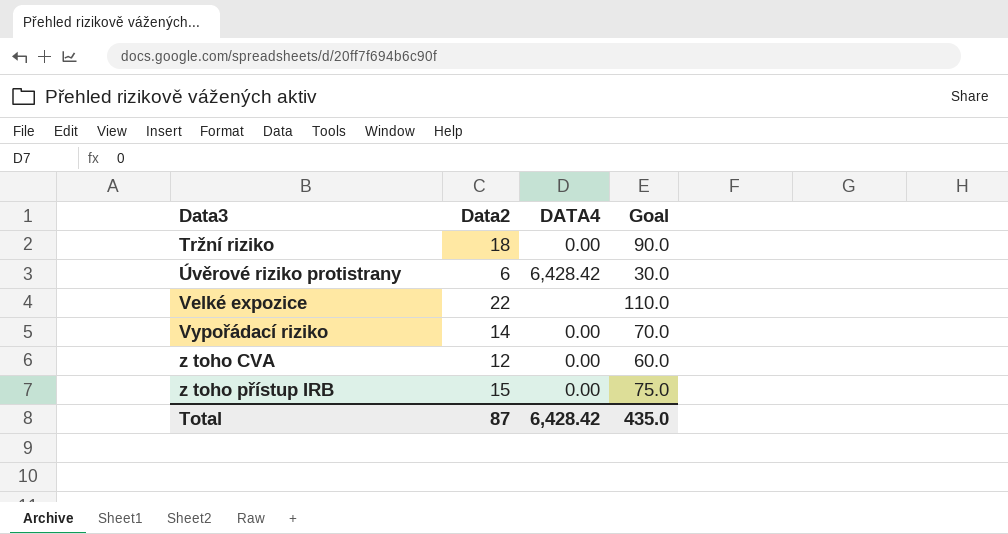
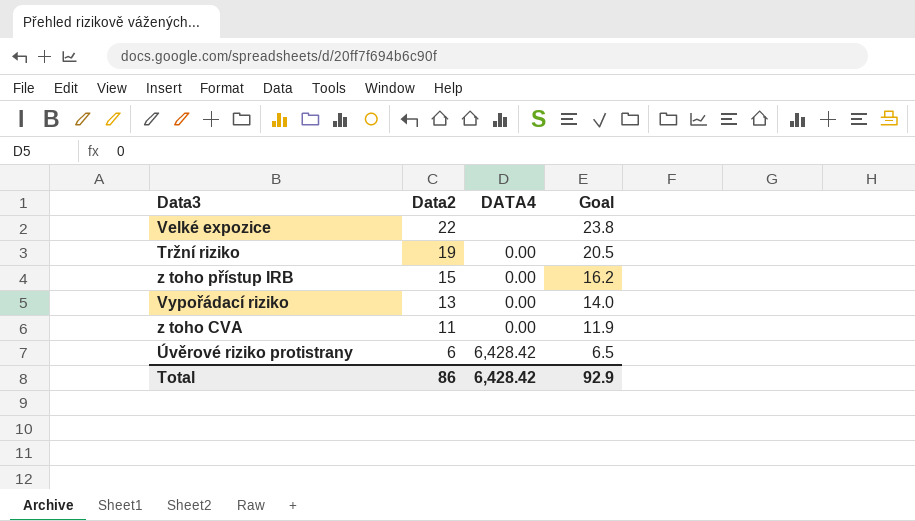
row order: Data3 ascending -> Data2 descending
column Goal | formula: [Data2] * 5 -> [Data2] * 1.08
Tržní riziko | Data2: 18 -> 19
Vypořádací riziko | Data2: 14 -> 13
z toho CVA | Data2: 12 -> 11
Total | Data2: 87 -> 86
Total | Goal: 435.0 -> 92.9

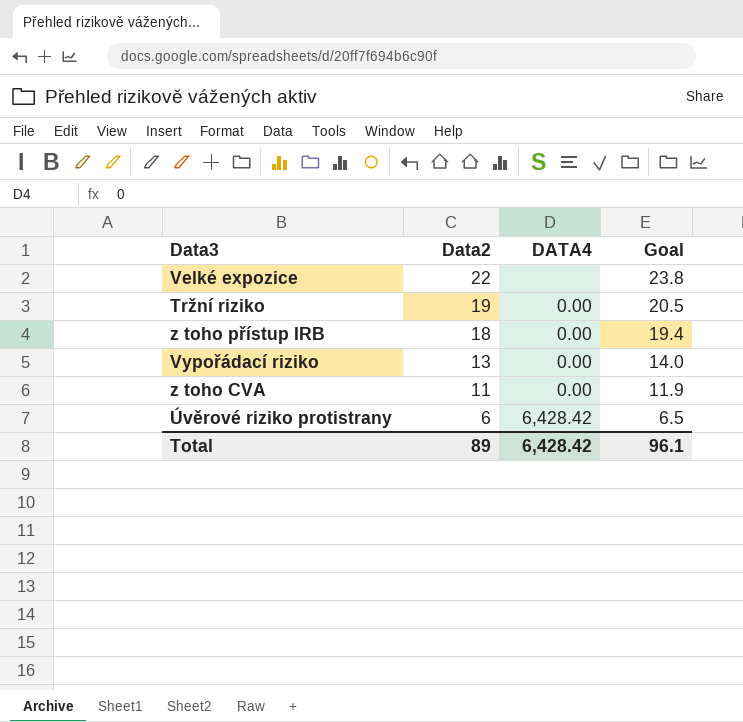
z toho přístup IRB | Data2: 15 -> 18
z toho přístup IRB | Goal: 16.2 -> 19.4
Total | Data2: 86 -> 89
Total | Goal: 92.9 -> 96.1

